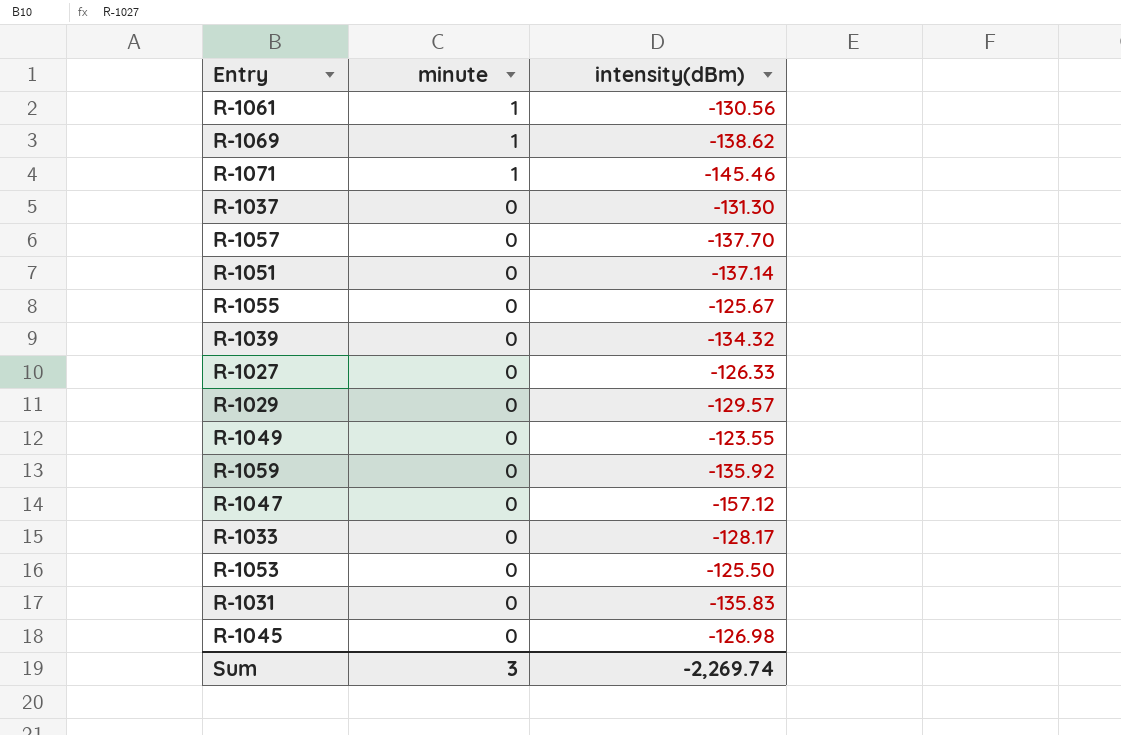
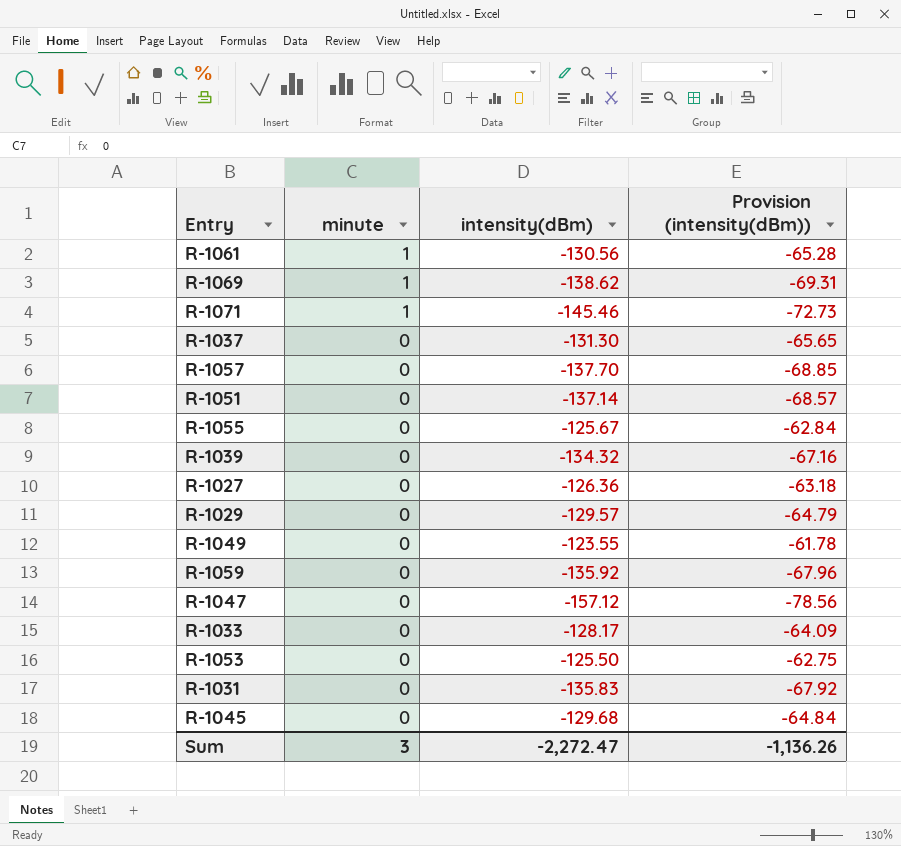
column Provision (intensity(dBm)) | formula: none -> [intensity(dBm)] * 0.5
R-1027 | intensity(dBm): -126.33 -> -126.36
R-1045 | intensity(dBm): -126.98 -> -129.68
Sum | intensity(dBm): -2,269.74 -> -2,272.47

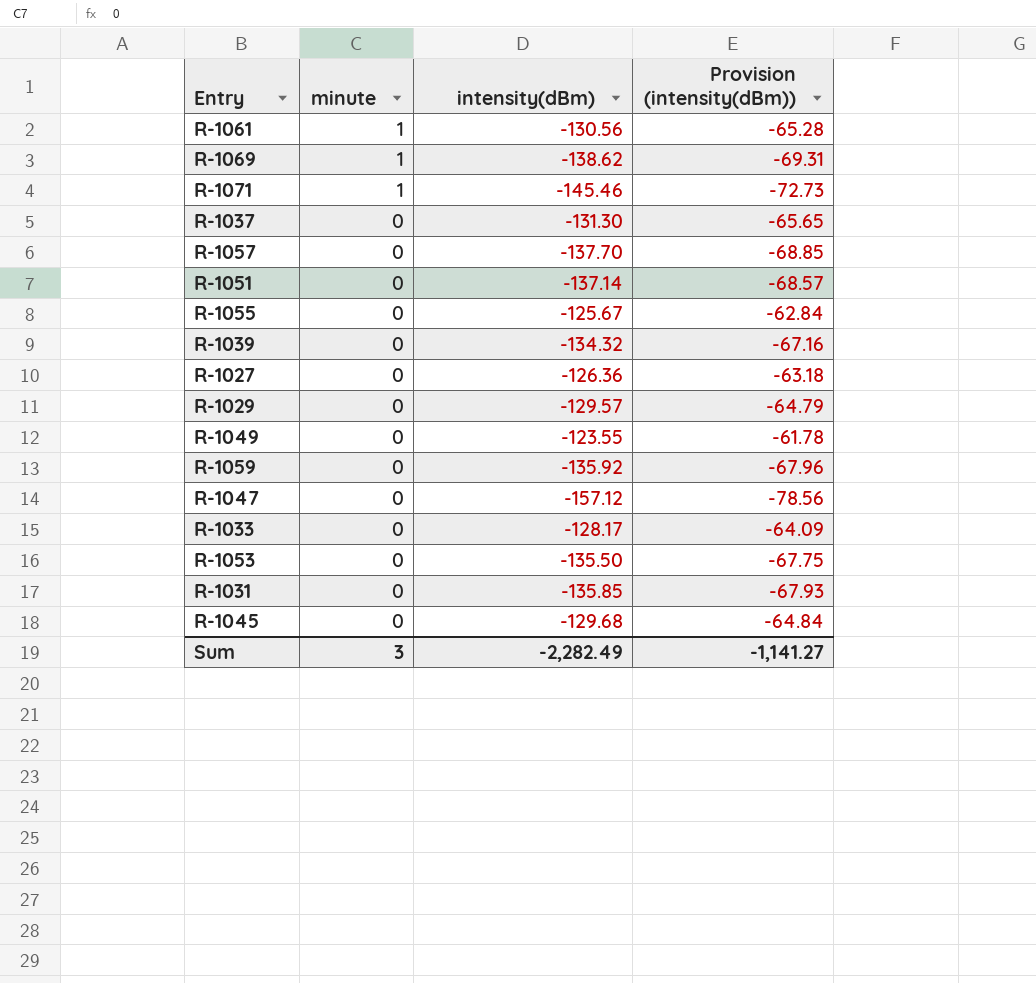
R-1053 | intensity(dBm): -125.50 -> -135.50
R-1053 | Provision (intensity(dBm)): -62.75 -> -67.75
R-1031 | intensity(dBm): -135.83 -> -135.85
R-1031 | Provision (intensity(dBm)): -67.92 -> -67.93
Sum | intensity(dBm): -2,272.47 -> -2,282.49
Sum | Provision (intensity(dBm)): -1,136.26 -> -1,141.27

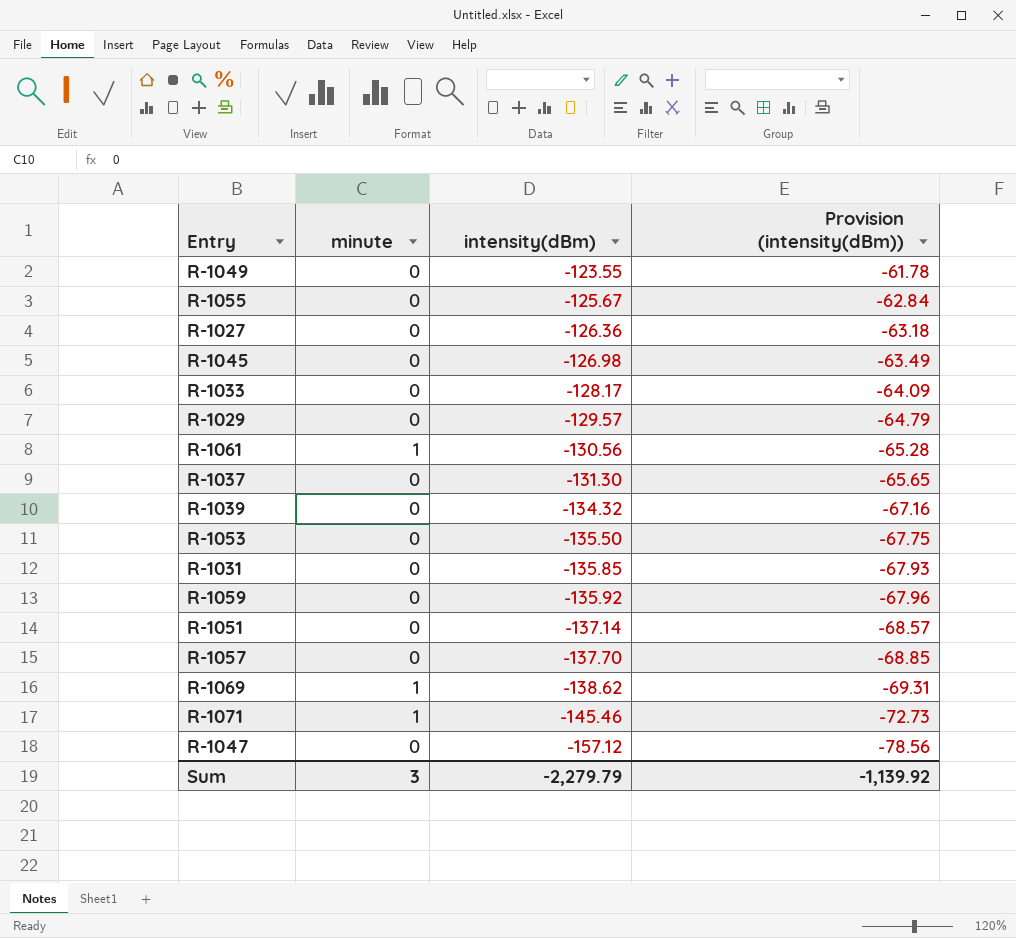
row order: minute descending -> intensity(dBm) descending
R-1045 | intensity(dBm): -129.68 -> -126.98
R-1045 | Provision (intensity(dBm)): -64.84 -> -63.49
Sum | intensity(dBm): -2,282.49 -> -2,279.79
Sum | Provision (intensity(dBm)): -1,141.27 -> -1,139.92

